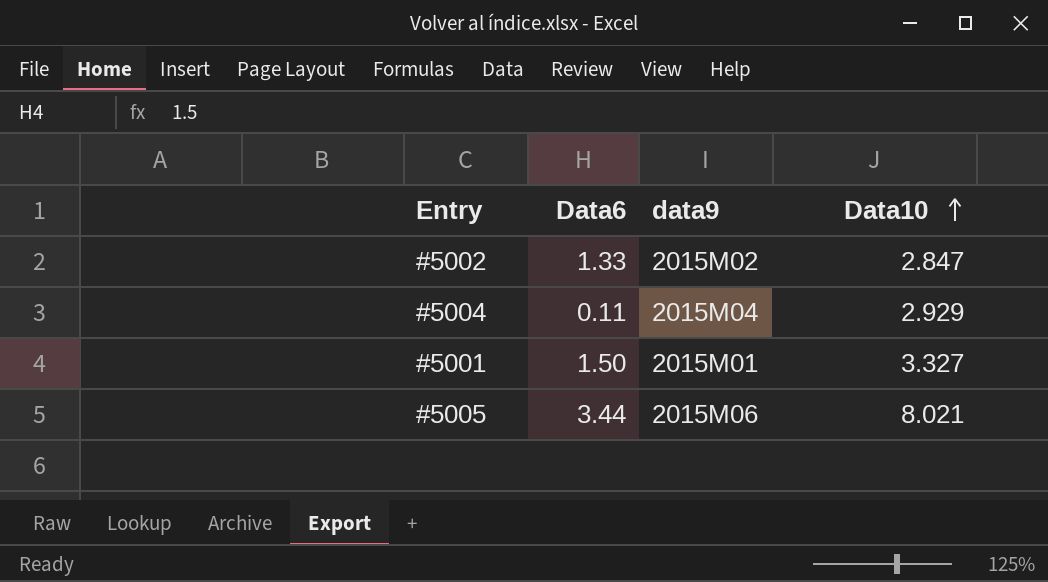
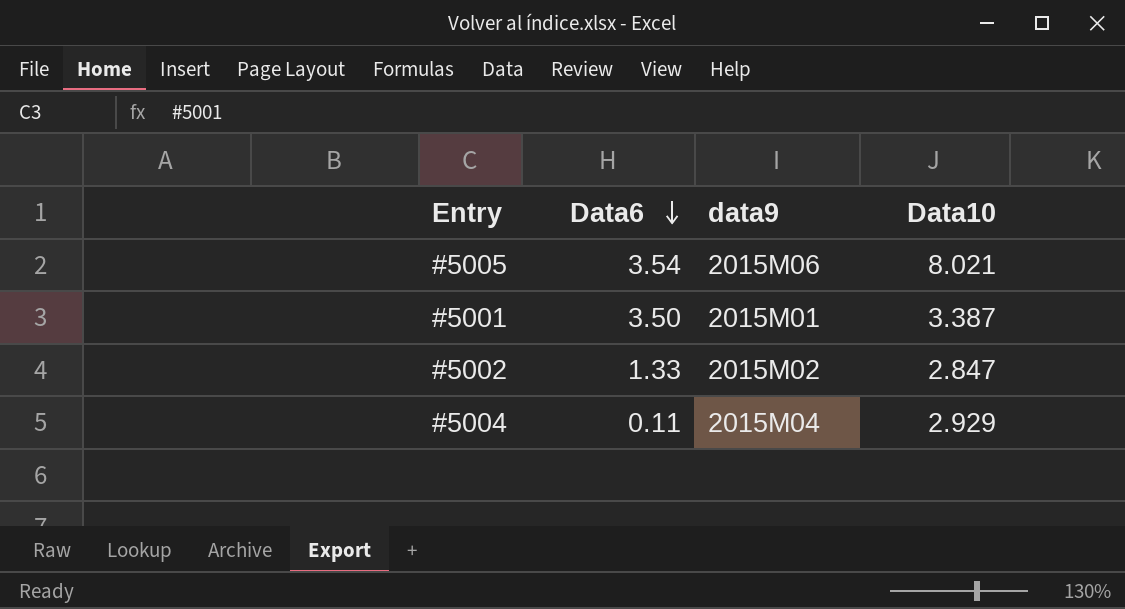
row order: Data10 ascending -> Data6 descending
#5005 | Data6: 3.44 -> 3.54
#5001 | Data6: 1.50 -> 3.50
#5001 | Data10: 3.327 -> 3.387

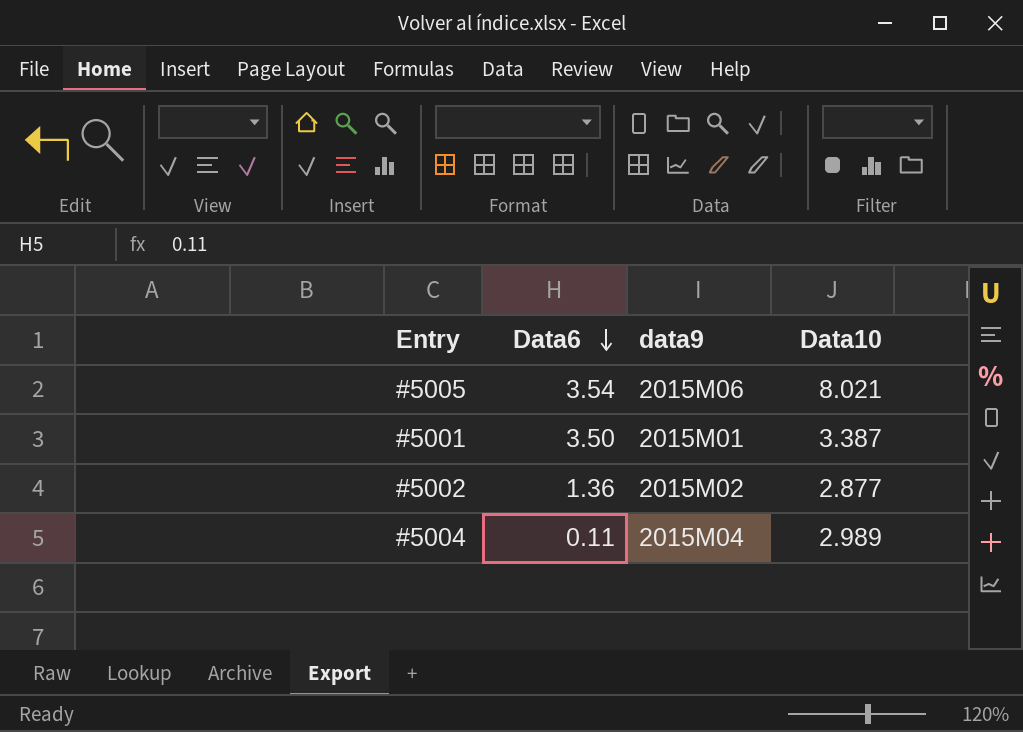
#5002 | Data6: 1.33 -> 1.36
#5002 | Data10: 2.847 -> 2.877
#5004 | Data10: 2.929 -> 2.989

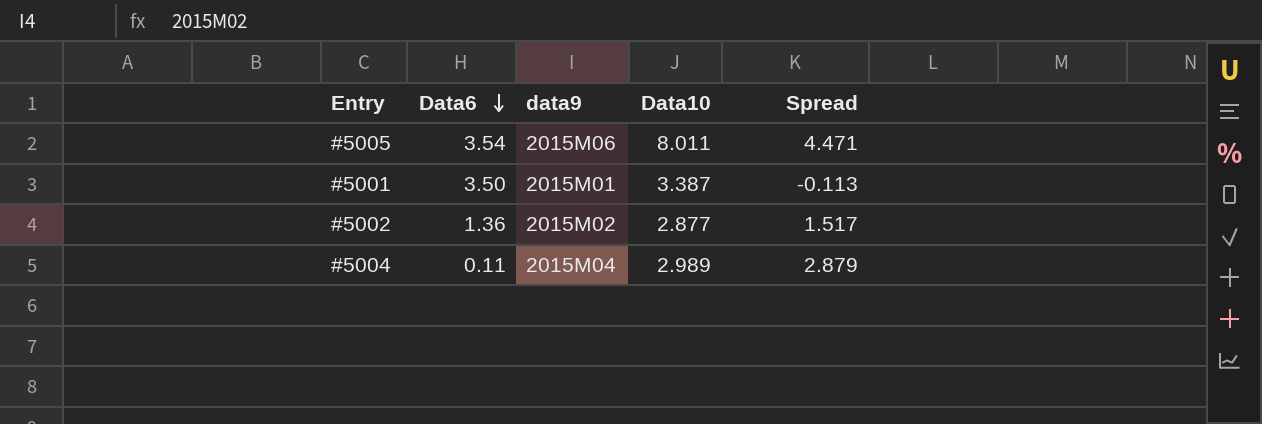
column Spread | formula: none -> [Data10] - [Data6]
#5005 | Data10: 8.021 -> 8.011

